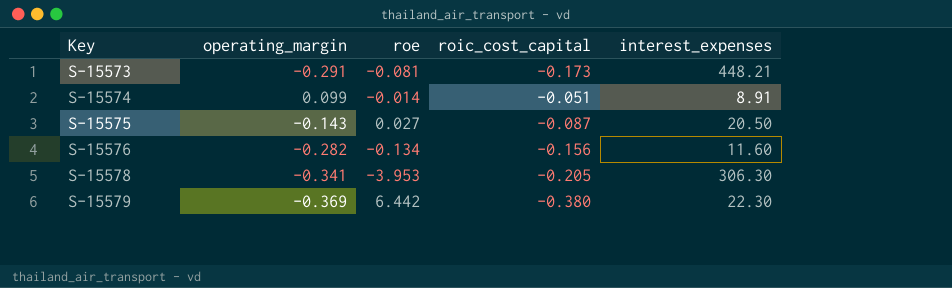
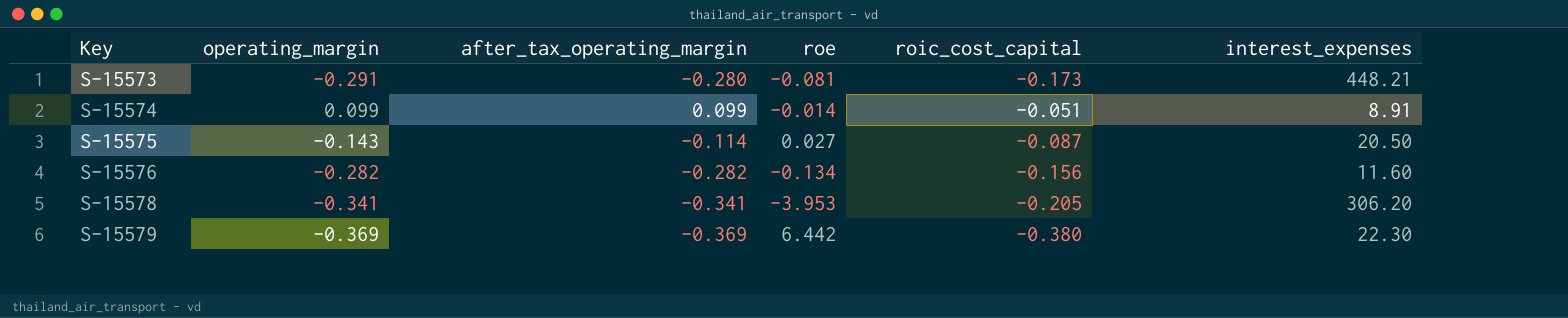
column after_tax_operating_margin | position: none -> 3
S-15578 | interest_expenses: 306.30 -> 306.20

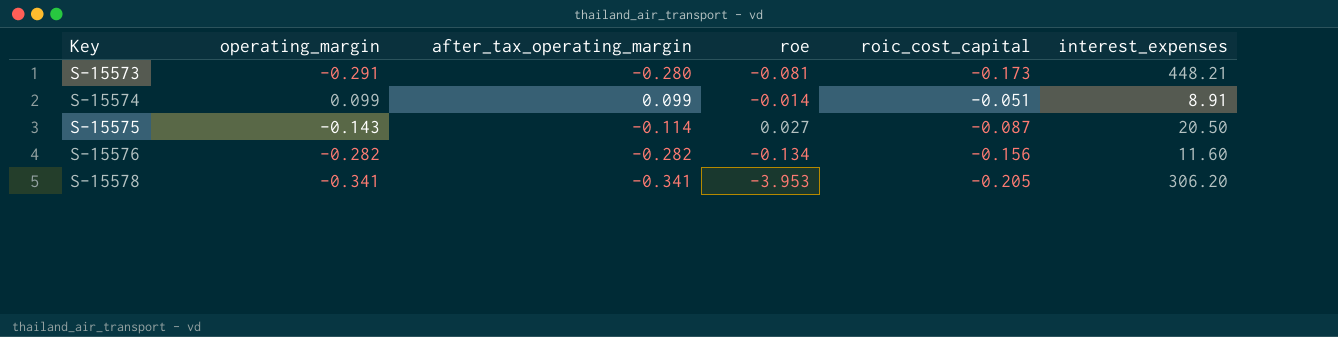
row S-15579: -0.369 | -0.369 | 6.442 | -0.380 | 22.30 -> none

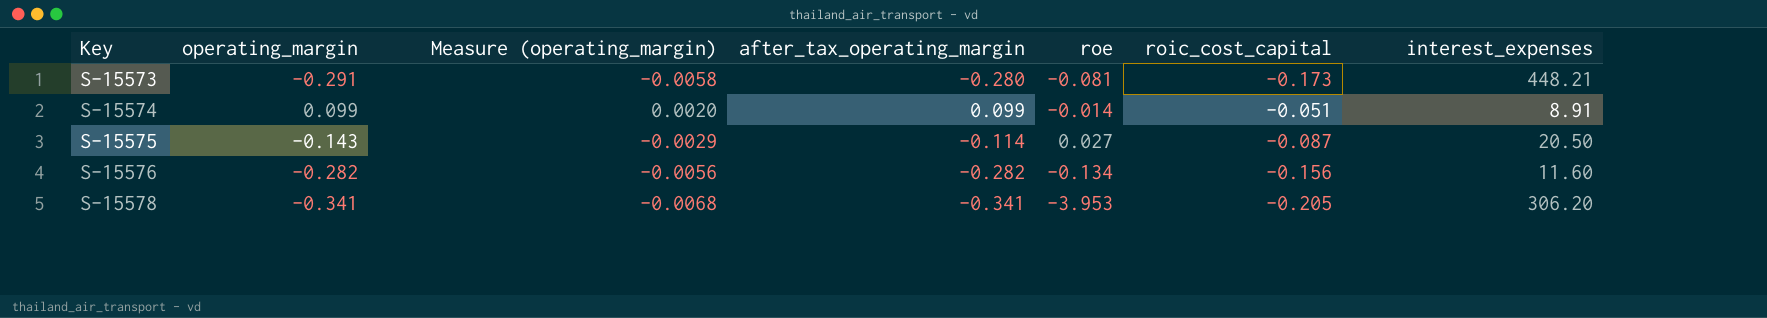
column Measure (operating_margin) | formula: none -> [operating_margin] * 0.02

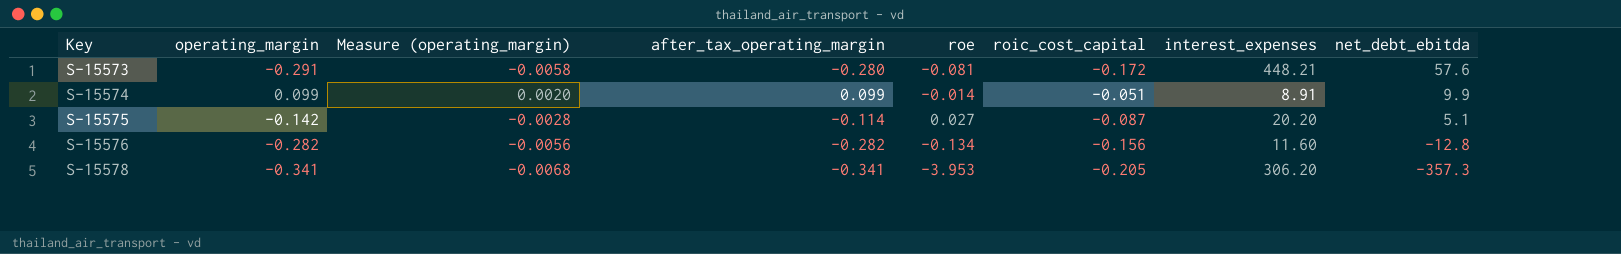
column net_debt_ebitda | position: none -> 8
S-15573 | roic_cost_capital: -0.173 -> -0.172
S-15575 | operating_margin: -0.143 -> -0.142
S-15575 | Measure (operating_margin): -0.0029 -> -0.0028
S-15575 | interest_expenses: 20.50 -> 20.20

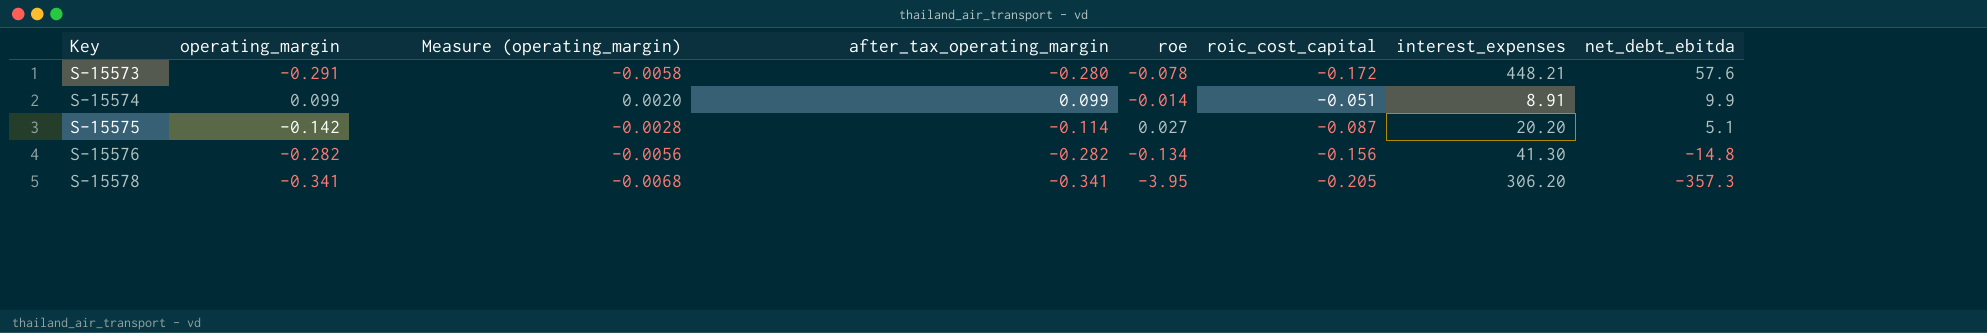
S-15573 | roe: -0.081 -> -0.078
S-15576 | interest_expenses: 11.60 -> 41.30
S-15576 | net_debt_ebitda: -12.8 -> -14.8
S-15578 | roe: -3.953 -> -3.95

